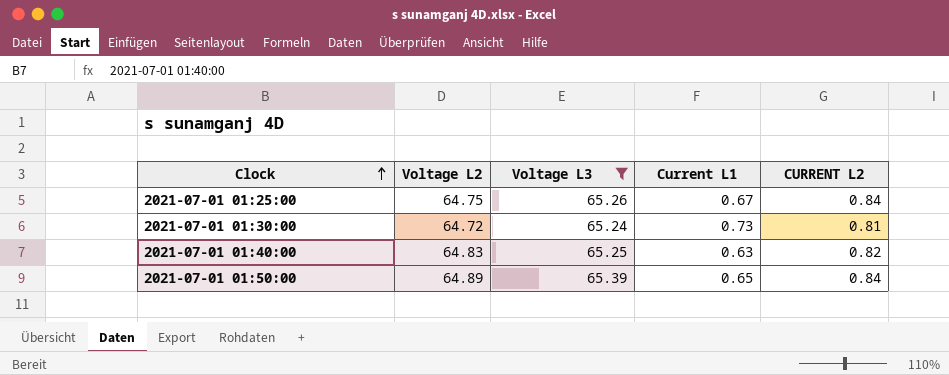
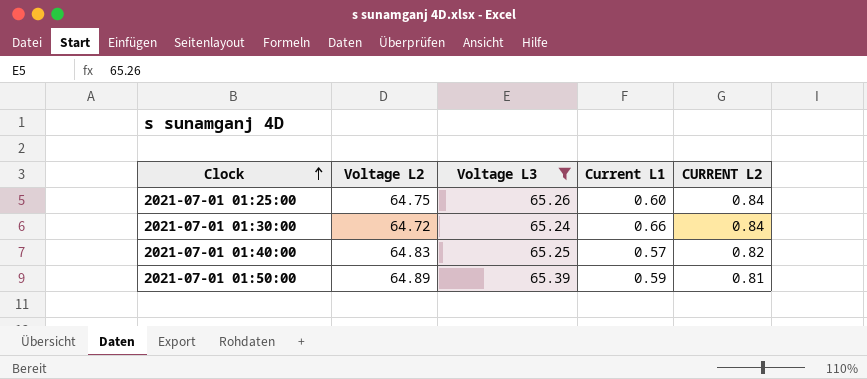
2021-07-01 01:25:00 | Current L1: 0.67 -> 0.60
2021-07-01 01:30:00 | Current L1: 0.73 -> 0.66
2021-07-01 01:30:00 | CURRENT L2: 0.81 -> 0.84
2021-07-01 01:40:00 | Current L1: 0.63 -> 0.57
2021-07-01 01:50:00 | Current L1: 0.65 -> 0.59
2021-07-01 01:50:00 | CURRENT L2: 0.84 -> 0.81

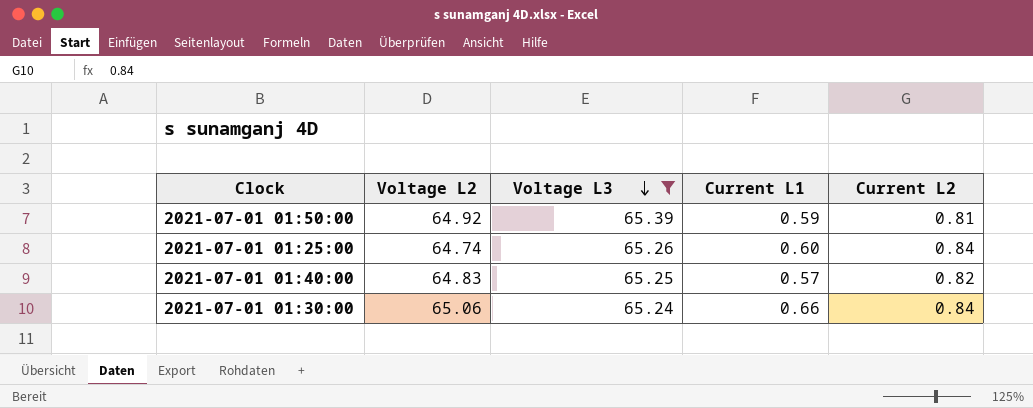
row order: Clock ascending -> Voltage L3 descending
column name: CURRENT L2 -> Current L2
2021-07-01 01:50:00 | Voltage L2: 64.89 -> 64.92
2021-07-01 01:25:00 | Voltage L2: 64.75 -> 64.74
2021-07-01 01:30:00 | Voltage L2: 64.72 -> 65.06

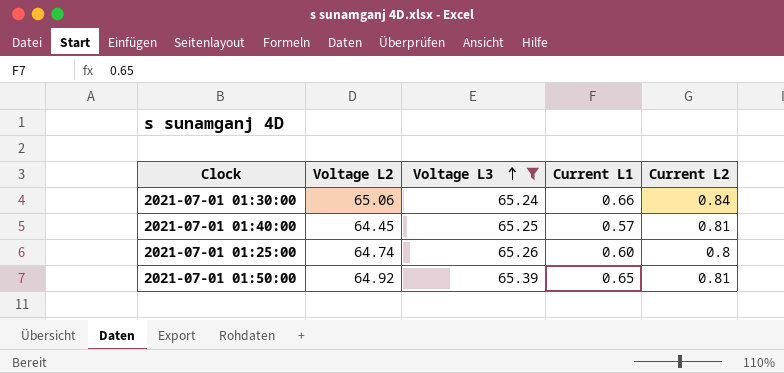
row order: Voltage L3 descending -> Voltage L3 ascending
2021-07-01 01:40:00 | Voltage L2: 64.83 -> 64.45
2021-07-01 01:40:00 | Current L2: 0.82 -> 0.81
2021-07-01 01:25:00 | Current L2: 0.84 -> 0.8
2021-07-01 01:50:00 | Current L1: 0.59 -> 0.65

